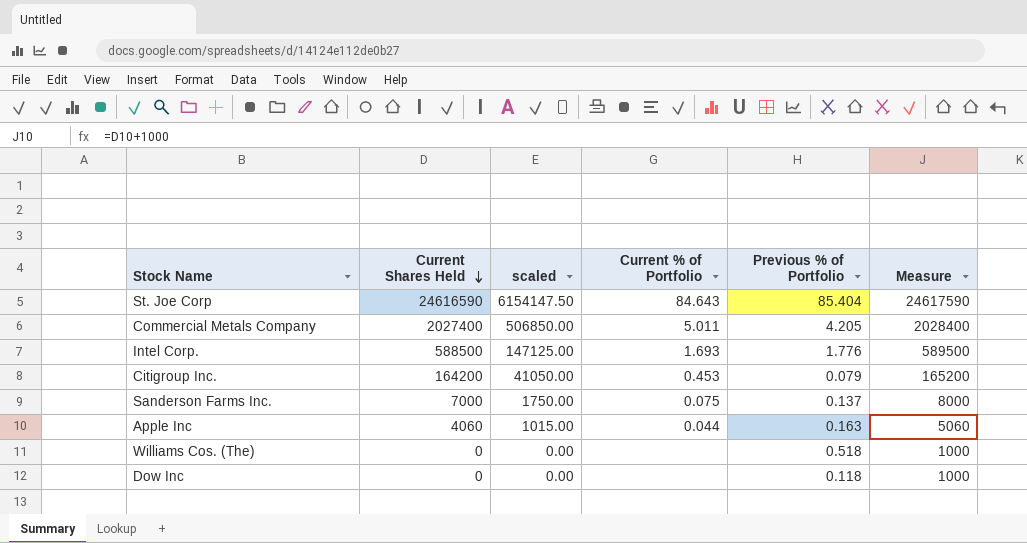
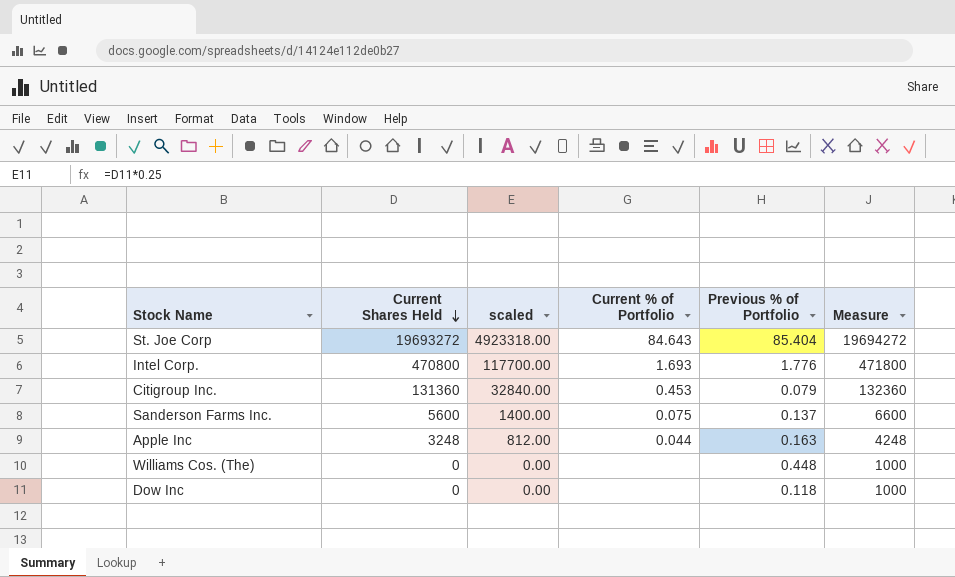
row Commercial Metals Company: 2027400 | 506850.00 | 5.011 | 4.205 | 2028400 -> none
St. Joe Corp | Current Shares Held: 24616590 -> 19693272
St. Joe Corp | scaled: 6154147.50 -> 4923318.00
St. Joe Corp | Measure: 24617590 -> 19694272
Intel Corp. | Current Shares Held: 588500 -> 470800
Intel Corp. | scaled: 147125.00 -> 117700.00
Intel Corp. | Measure: 589500 -> 471800
Citigroup Inc. | Current Shares Held: 164200 -> 131360
Citigroup Inc. | scaled: 41050.00 -> 32840.00
Citigroup Inc. | Measure: 165200 -> 132360
Sanderson Farms Inc. | Current Shares Held: 7000 -> 5600
Sanderson Farms Inc. | scaled: 1750.00 -> 1400.00
Sanderson Farms Inc. | Measure: 8000 -> 6600
Apple Inc | Current Shares Held: 4060 -> 3248
Apple Inc | scaled: 1015.00 -> 812.00
Apple Inc | Measure: 5060 -> 4248
Williams Cos. (The) | Previous % of Portfolio: 0.518 -> 0.448

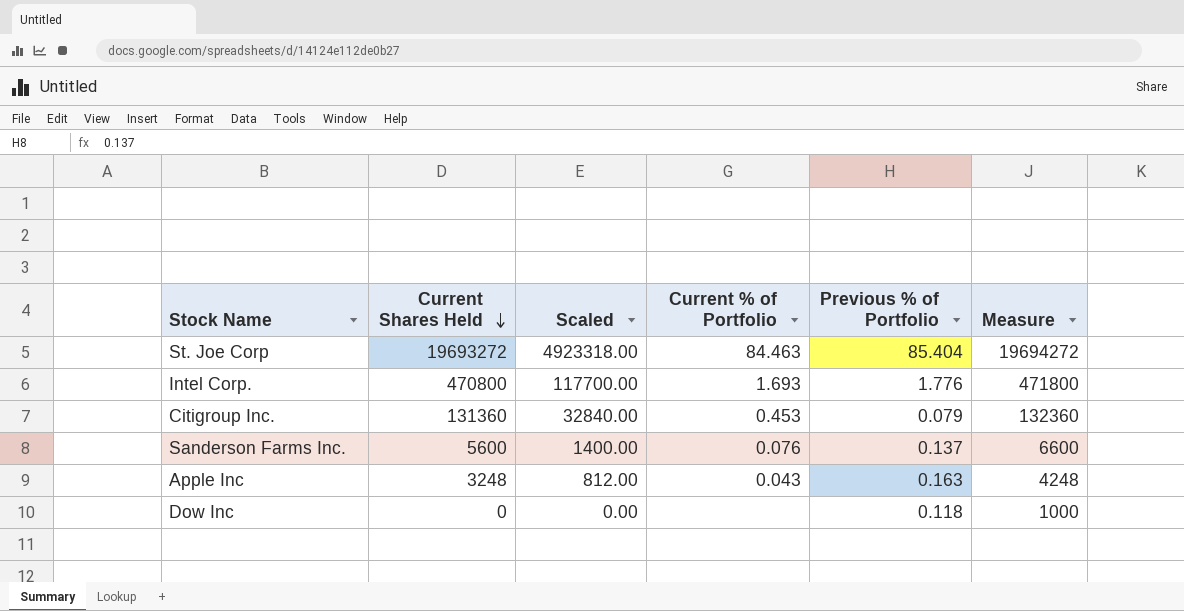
column name: scaled -> Scaled
row Williams Cos. (The): 0 | 0.00 | none | 0.448 | 1000 -> none
St. Joe Corp | Current % of Portfolio: 84.643 -> 84.463
Sanderson Farms Inc. | Current % of Portfolio: 0.075 -> 0.076
Apple Inc | Current % of Portfolio: 0.044 -> 0.043

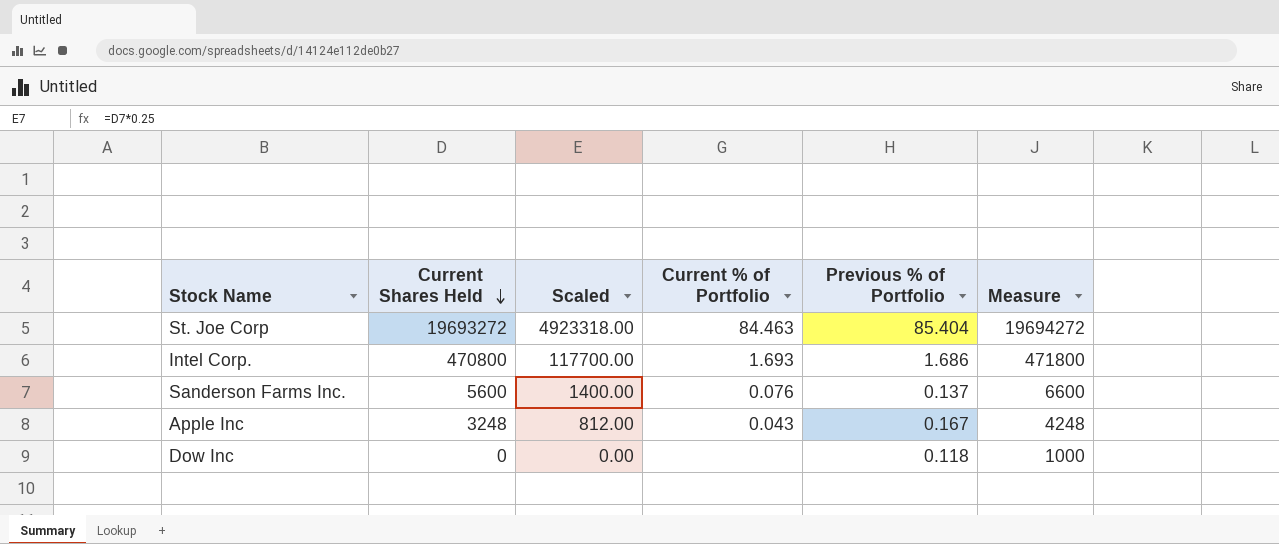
row Citigroup Inc.: 131360 | 32840.00 | 0.453 | 0.079 | 132360 -> none
Intel Corp. | Previous % of Portfolio: 1.776 -> 1.686
Apple Inc | Previous % of Portfolio: 0.163 -> 0.167

